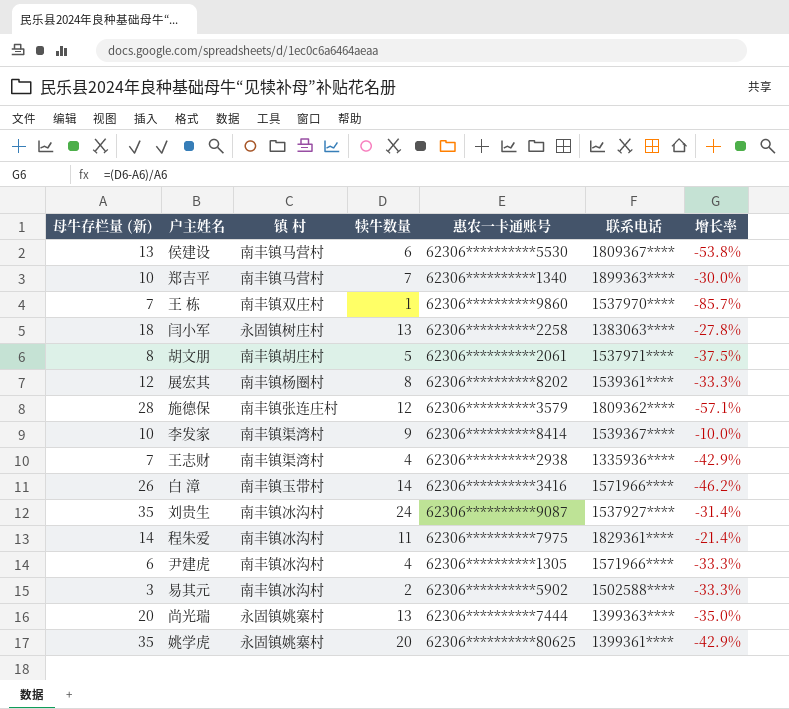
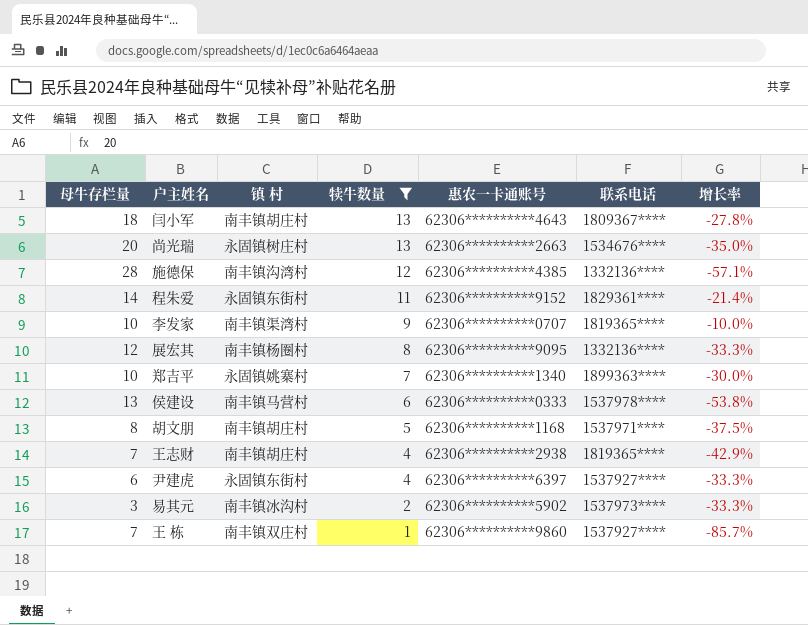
filter: none -> 犊牛数量 <= 13
row order: none -> 犊牛数量 descending
column name: 母牛存栏量 (新) -> 母牛存栏量
闫小军 | 镇 村: 永固镇树庄村 -> 南丰镇胡庄村
闫小军 | 惠农一卡通账号: 62306**********2258 -> 62306**********4643
闫小军 | 联系电话: 1383063**** -> 1809367****
尚光瑞 | 镇 村: 永固镇姚寨村 -> 永固镇树庄村
尚光瑞 | 惠农一卡通账号: 62306**********7444 -> 62306**********2663
尚光瑞 | 联系电话: 1399363**** -> 1534676****
施德保 | 镇 村: 南丰镇张连庄村 -> 南丰镇沟湾村
施德保 | 惠农一卡通账号: 62306**********3579 -> 62306**********4385
施德保 | 联系电话: 1809362**** -> 1332136****
程朱爱 | 镇 村: 南丰镇冰沟村 -> 永固镇东街村
程朱爱 | 惠农一卡通账号: 62306**********7975 -> 62306**********9152
李发家 | 惠农一卡通账号: 62306**********8414 -> 62306**********0707
李发家 | 联系电话: 1539367**** -> 1819365****
展宏其 | 惠农一卡通账号: 62306**********8202 -> 62306**********9095
展宏其 | 联系电话: 1539361**** -> 1332136****
郑吉平 | 镇 村: 南丰镇马营村 -> 永固镇姚寨村
侯建设 | 惠农一卡通账号: 62306**********5530 -> 62306**********0333
侯建设 | 联系电话: 1809367**** -> 1537978****
胡文朋 | 惠农一卡通账号: 62306**********2061 -> 62306**********1168
王志财 | 镇 村: 南丰镇渠湾村 -> 南丰镇胡庄村
王志财 | 联系电话: 1335936**** -> 1819365****
尹建虎 | 镇 村: 南丰镇冰沟村 -> 永固镇东街村
尹建虎 | 惠农一卡通账号: 62306**********1305 -> 62306**********6397
尹建虎 | 联系电话: 1571966**** -> 1537927****
易其元 | 联系电话: 1502588**** -> 1537973****
王 栋 | 联系电话: 1537970**** -> 1537927****

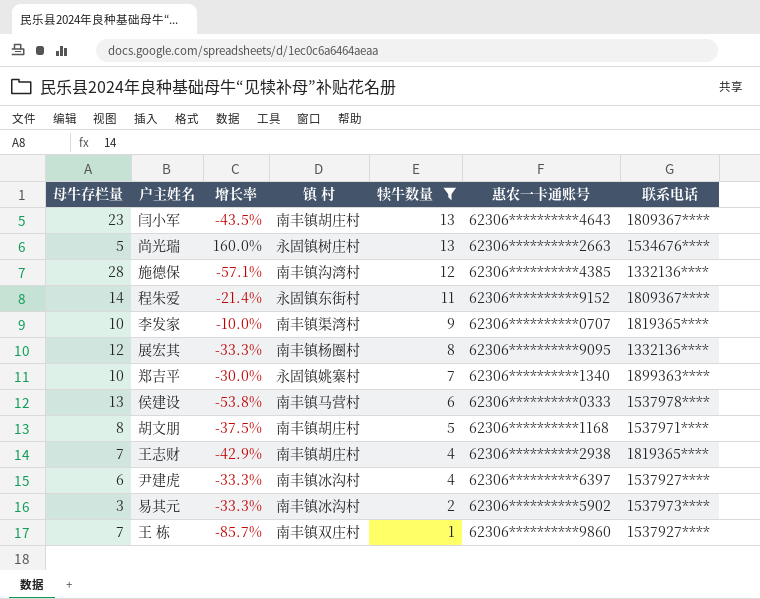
column 增长率 | position: 7 -> 3
闫小军 | 母牛存栏量: 18 -> 23
闫小军 | 增长率: -27.8% -> -43.5%
尚光瑞 | 母牛存栏量: 20 -> 5
尚光瑞 | 增长率: -35.0% -> 160.0%
程朱爱 | 联系电话: 1829361**** -> 1809367****
尹建虎 | 镇 村: 永固镇东街村 -> 南丰镇冰沟村

